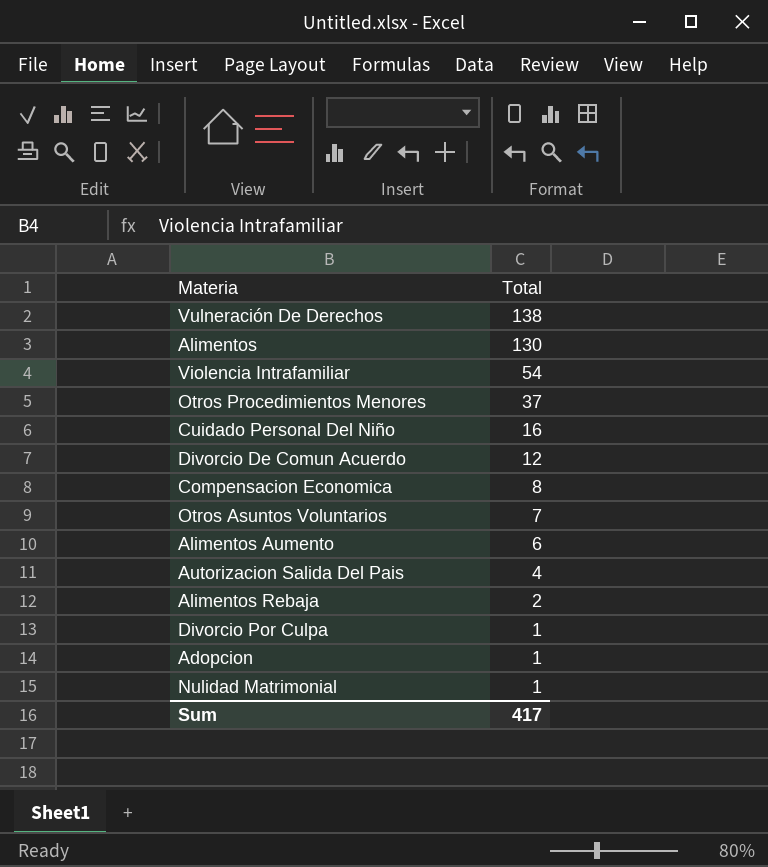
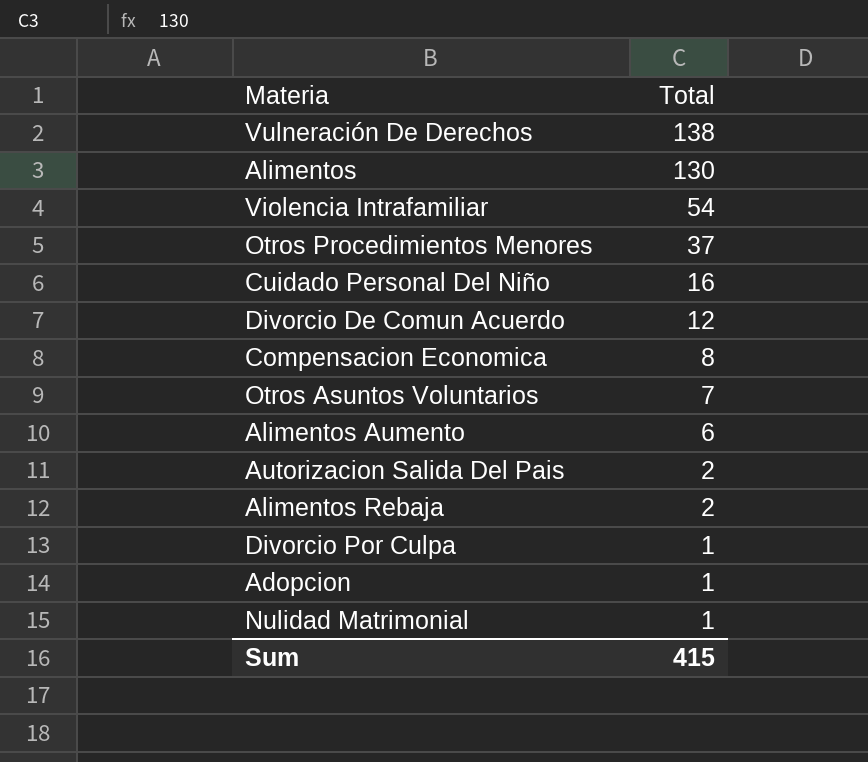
Autorizacion Salida Del Pais | Total: 4 -> 2
Sum | Total: 417 -> 415

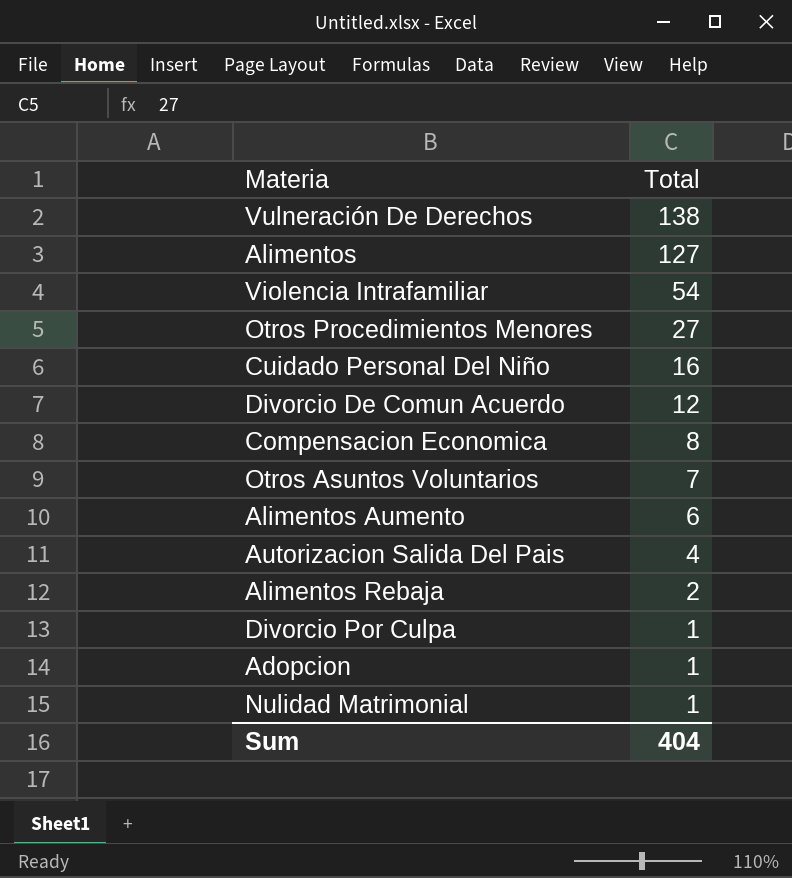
Alimentos | Total: 130 -> 127
Otros Procedimientos Menores | Total: 37 -> 27
Autorizacion Salida Del Pais | Total: 2 -> 4
Sum | Total: 415 -> 404

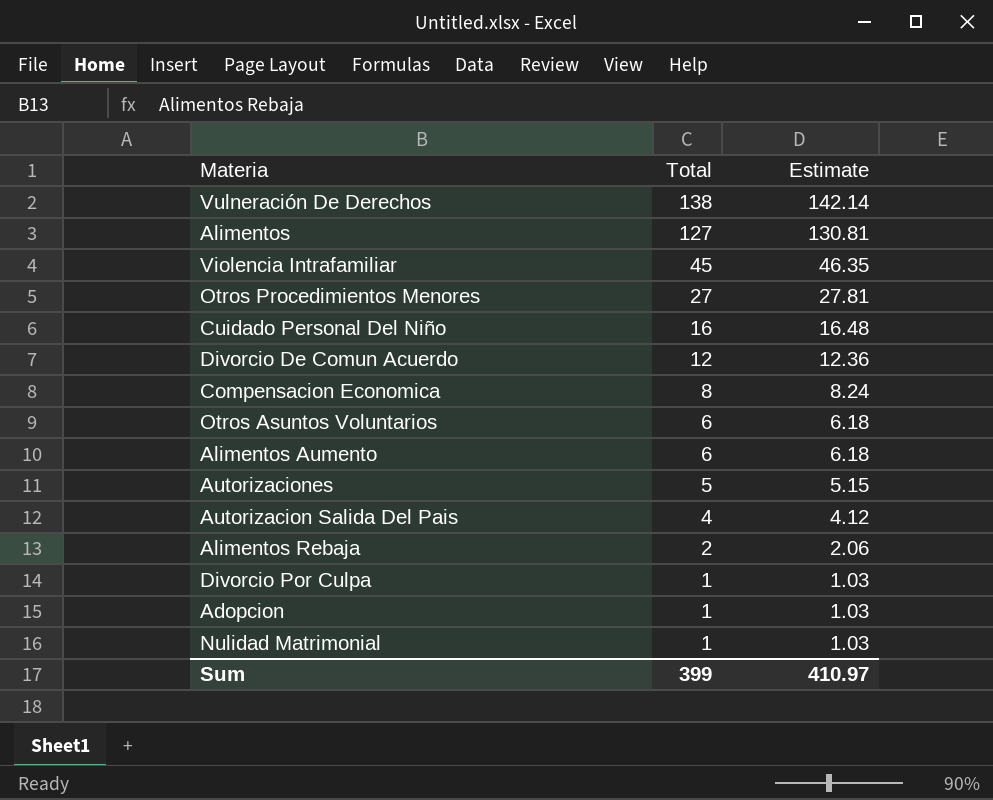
column Estimate | formula: none -> [Total] * 1.03
Violencia Intrafamiliar | Total: 54 -> 45
Otros Asuntos Voluntarios | Total: 7 -> 6
row Autorizaciones: none -> 5 | 5.15
Sum | Total: 404 -> 399

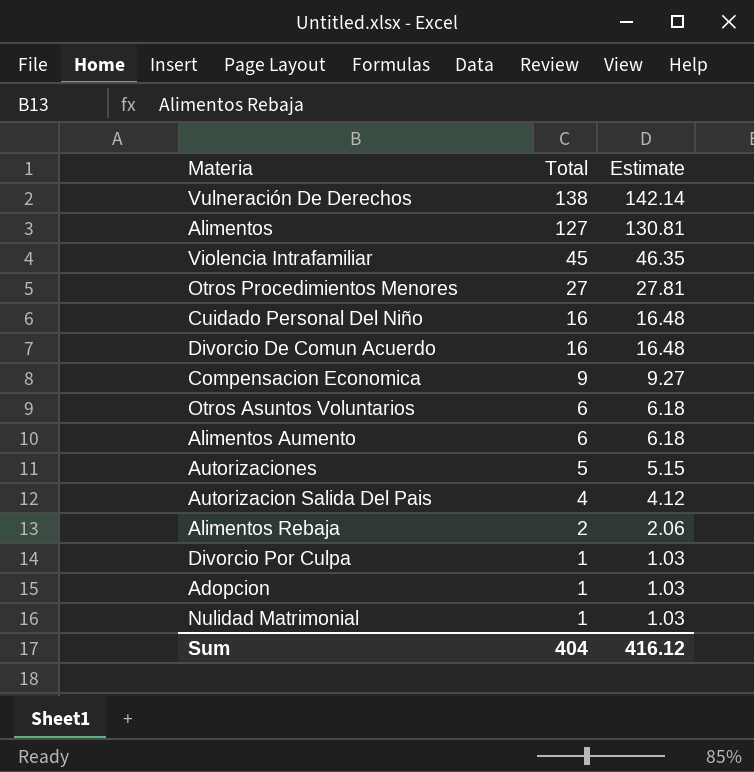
Divorcio De Comun Acuerdo | Total: 12 -> 16
Divorcio De Comun Acuerdo | Estimate: 12.36 -> 16.48
Compensacion Economica | Total: 8 -> 9
Compensacion Economica | Estimate: 8.24 -> 9.27
Sum | Total: 399 -> 404
Sum | Estimate: 410.97 -> 416.12

